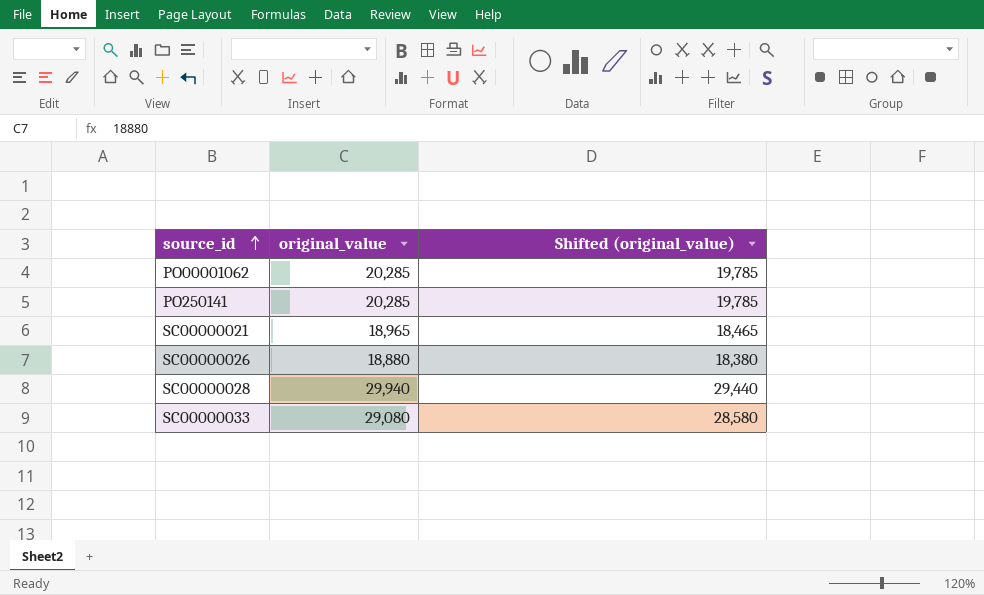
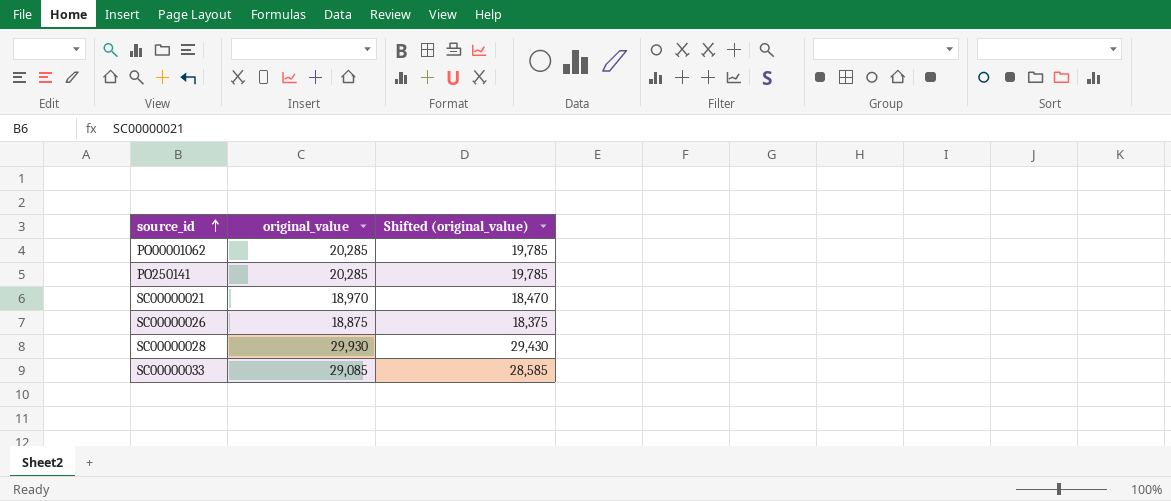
SC00000021 | original_value: 18,965 -> 18,970
SC00000021 | Shifted (original_value): 18,465 -> 18,470
SC00000026 | original_value: 18,880 -> 18,875
SC00000026 | Shifted (original_value): 18,380 -> 18,375
SC00000028 | original_value: 29,940 -> 29,930
SC00000028 | Shifted (original_value): 29,440 -> 29,430
SC00000033 | original_value: 29,080 -> 29,085
SC00000033 | Shifted (original_value): 28,580 -> 28,585

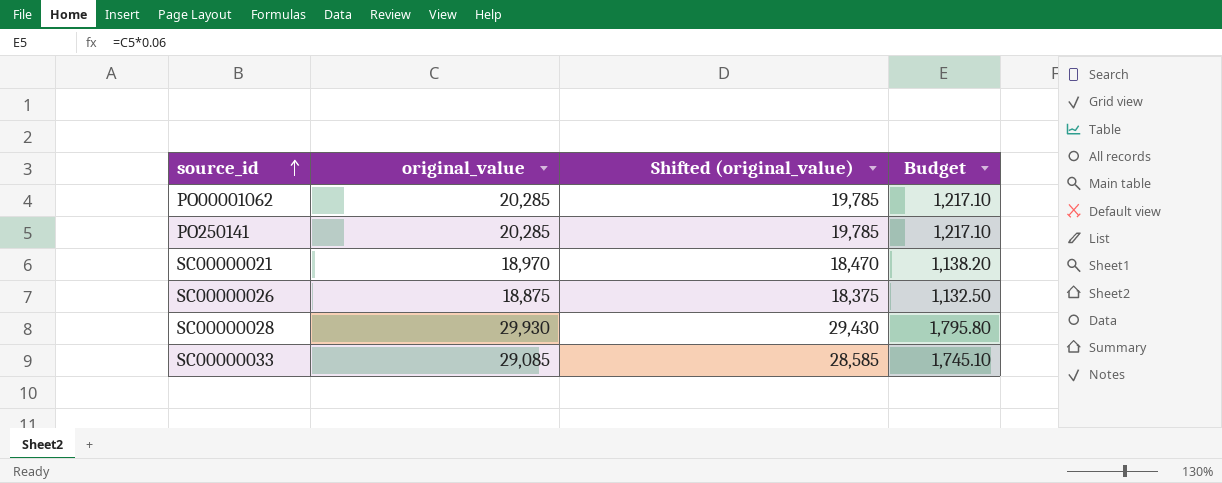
column Budget | formula: none -> [original_value] * 0.06

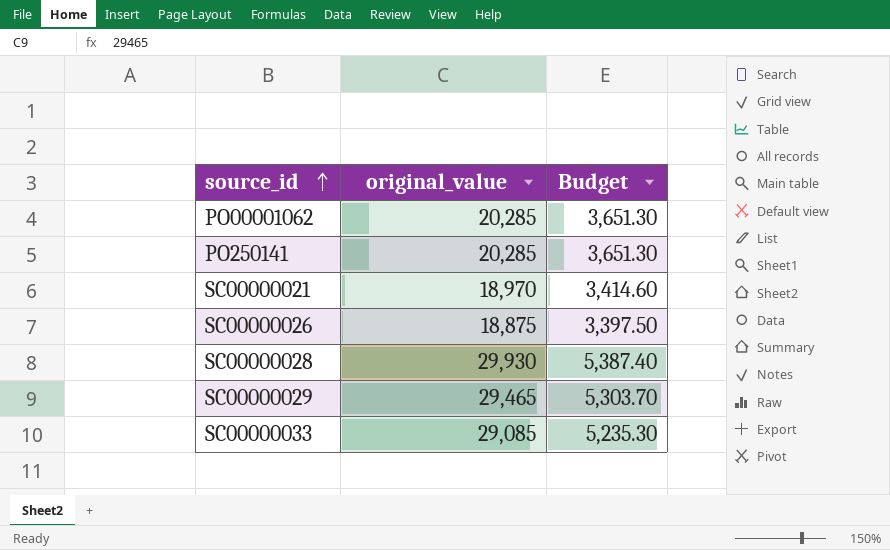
column Shifted (original_value) | formula: [original_value] - 500 -> none
column Budget | formula: [original_value] * 0.06 -> [original_value] * 0.18
row SC00000029: none -> 29,465 | 5,303.70

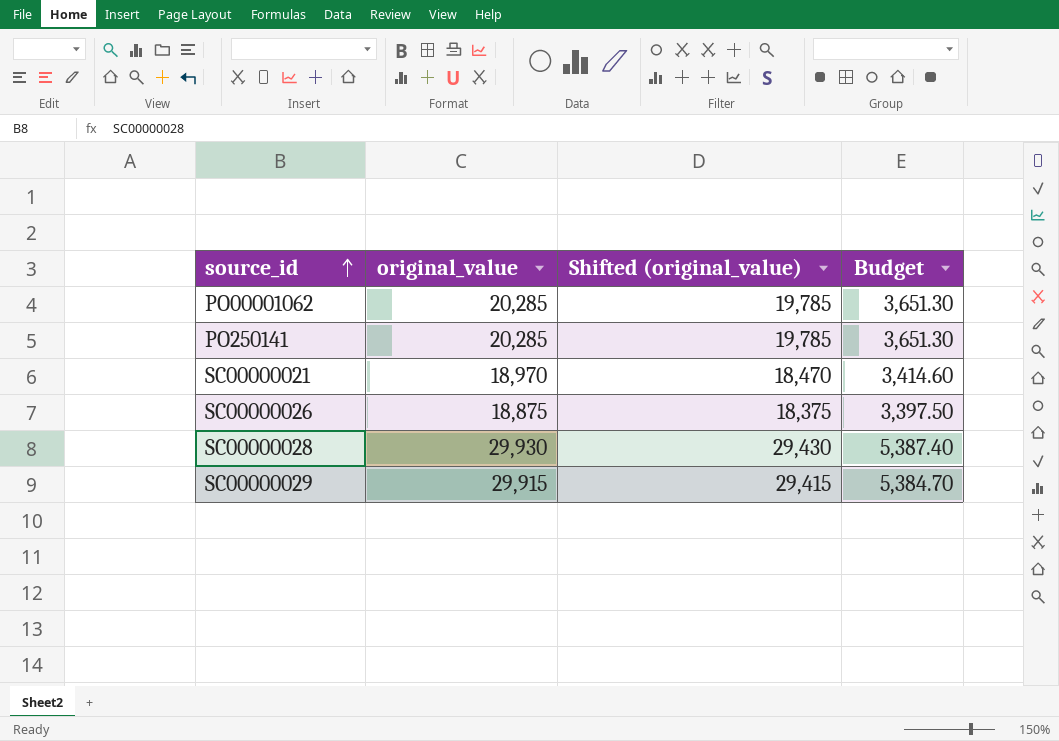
column Shifted (original_value) | formula: none -> [original_value] - 500
row SC00000033: 29,085 | 5,235.30 -> none
SC00000029 | original_value: 29,465 -> 29,915
SC00000029 | Budget: 5,303.70 -> 5,384.70

